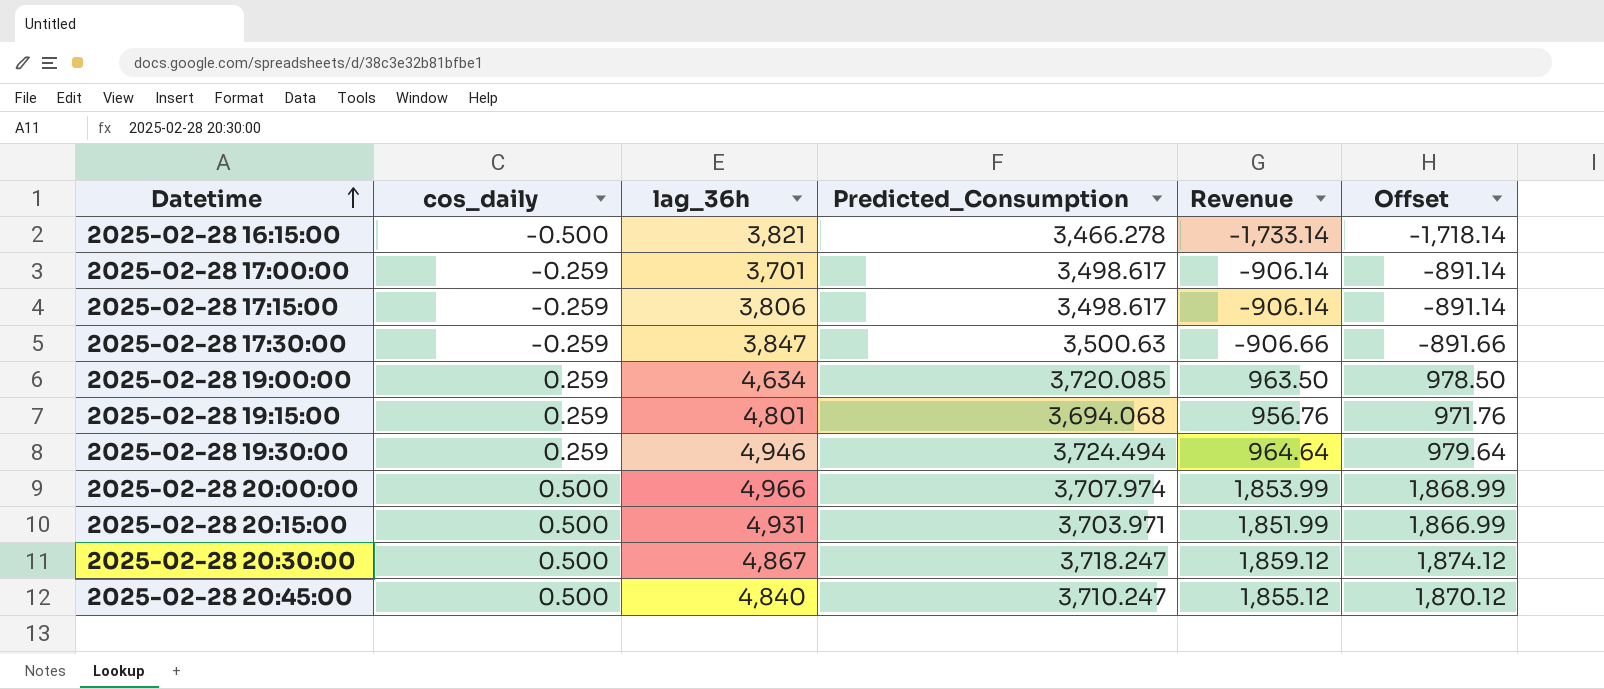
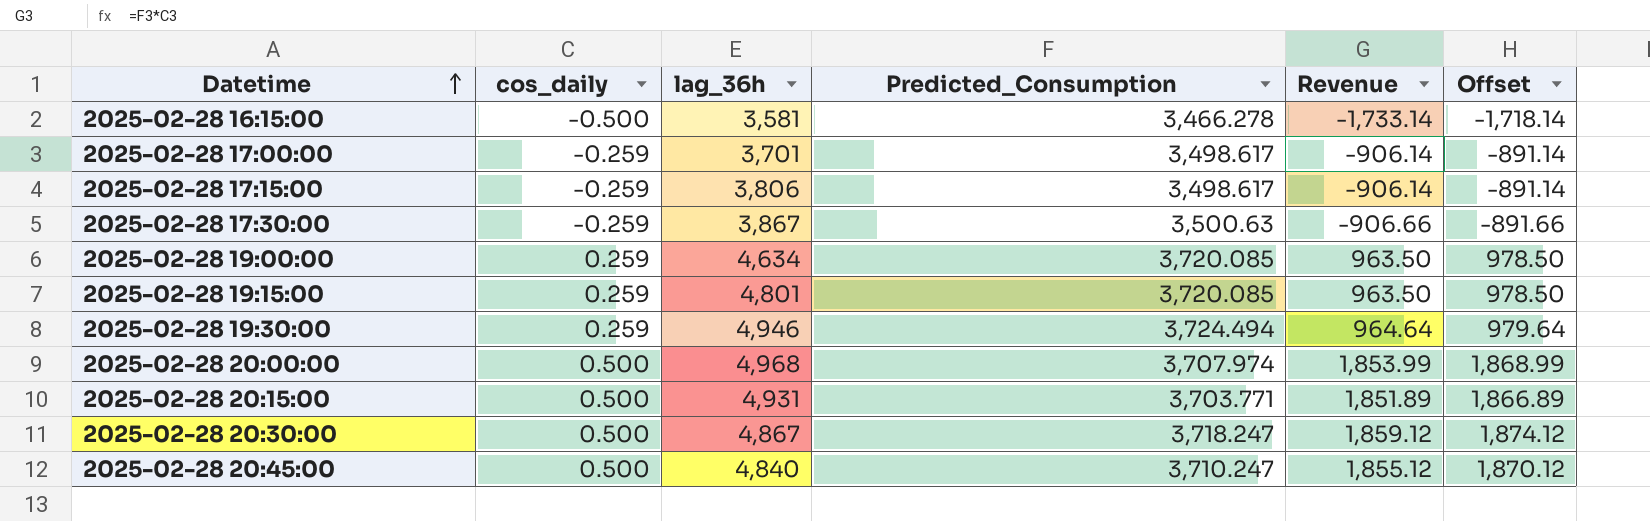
2025-02-28 16:15:00 | lag_36h: 3,821 -> 3,581
2025-02-28 17:30:00 | lag_36h: 3,847 -> 3,867
2025-02-28 19:15:00 | Predicted_Consumption: 3,694.068 -> 3,720.085
2025-02-28 19:15:00 | Revenue: 956.76 -> 963.50
2025-02-28 19:15:00 | Offset: 971.76 -> 978.50
2025-02-28 20:00:00 | lag_36h: 4,966 -> 4,968
2025-02-28 20:15:00 | Predicted_Consumption: 3,703.971 -> 3,703.771
2025-02-28 20:15:00 | Revenue: 1,851.99 -> 1,851.89
2025-02-28 20:15:00 | Offset: 1,866.99 -> 1,866.89

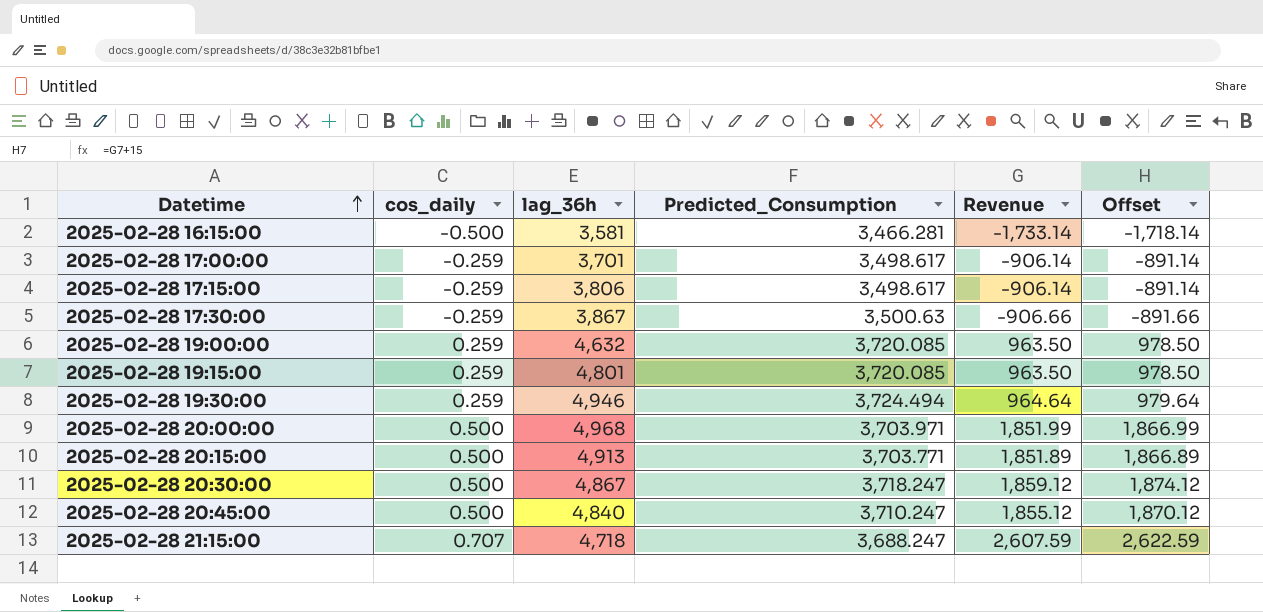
2025-02-28 16:15:00 | Predicted_Consumption: 3,466.278 -> 3,466.281
2025-02-28 19:00:00 | lag_36h: 4,634 -> 4,632
2025-02-28 20:00:00 | Predicted_Consumption: 3,707.974 -> 3,703.971
2025-02-28 20:00:00 | Revenue: 1,853.99 -> 1,851.99
2025-02-28 20:00:00 | Offset: 1,868.99 -> 1,866.99
2025-02-28 20:15:00 | lag_36h: 4,931 -> 4,913
row 2025-02-28 21:15:00: none -> 0.707 | 4,718 | 3,688.247 | 2,607.59 | 2,622.59

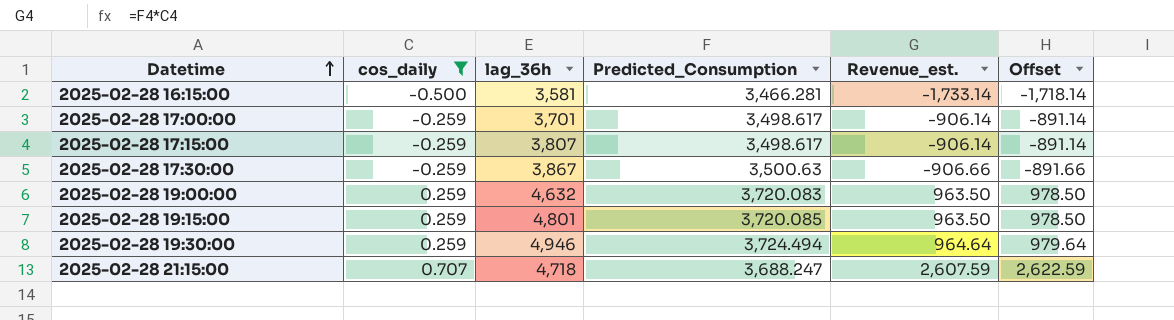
filter: none -> cos_daily != 0.500
column name: Revenue -> Revenue_est.
2025-02-28 17:15:00 | lag_36h: 3,806 -> 3,807
2025-02-28 19:00:00 | Predicted_Consumption: 3,720.085 -> 3,720.083

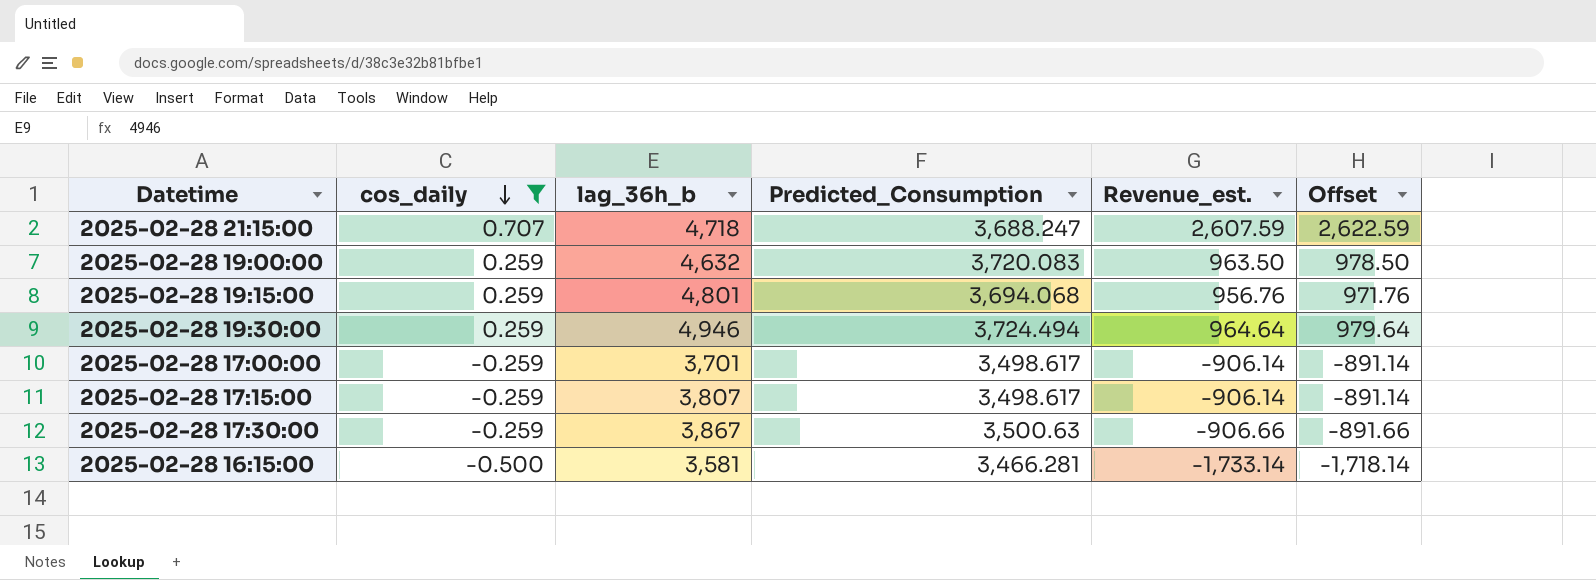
row order: Datetime ascending -> cos_daily descending
column name: lag_36h -> lag_36h_b
2025-02-28 19:15:00 | Predicted_Consumption: 3,720.085 -> 3,694.068
2025-02-28 19:15:00 | Revenue_est.: 963.50 -> 956.76
2025-02-28 19:15:00 | Offset: 978.50 -> 971.76

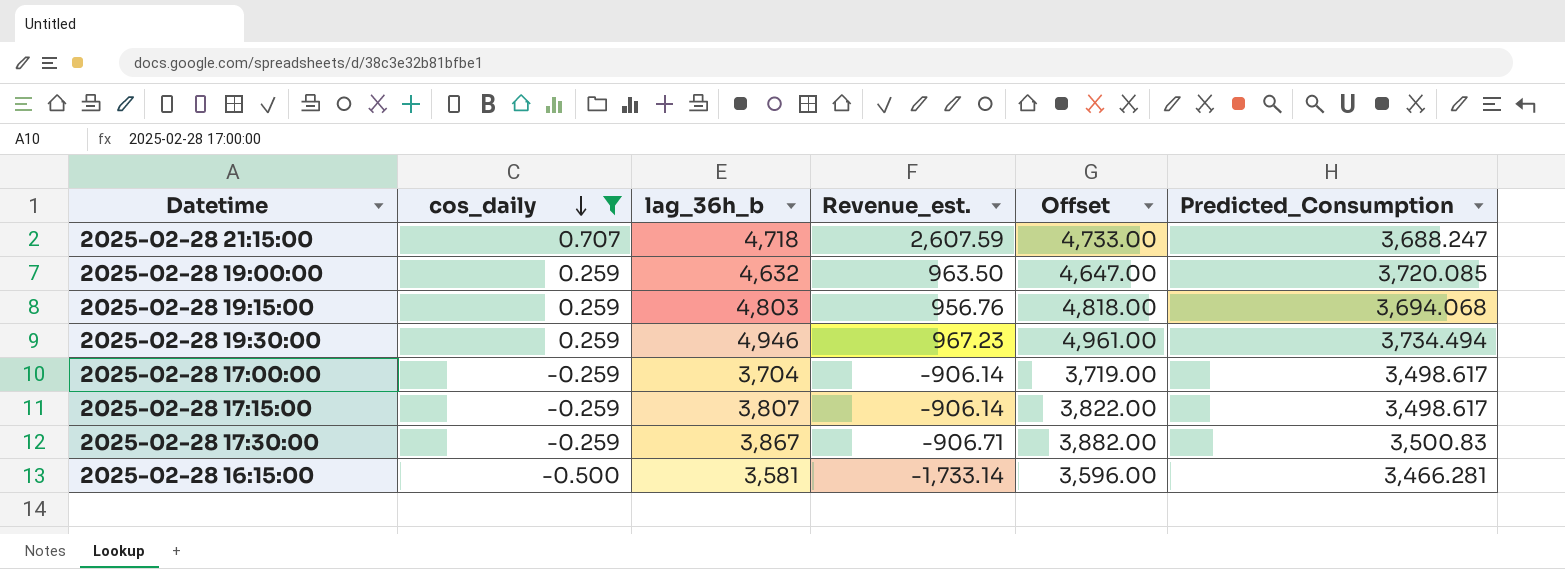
column Offset | formula: [Revenue_est.] + 15 -> [lag_36h_b] + 15
column Predicted_Consumption | position: 4 -> 6
2025-02-28 19:00:00 | Predicted_Consumption: 3,720.083 -> 3,720.085
2025-02-28 19:15:00 | lag_36h_b: 4,801 -> 4,803
2025-02-28 19:30:00 | Revenue_est.: 964.64 -> 967.23
2025-02-28 19:30:00 | Predicted_Consumption: 3,724.494 -> 3,734.494
2025-02-28 17:00:00 | lag_36h_b: 3,701 -> 3,704
2025-02-28 17:30:00 | Revenue_est.: -906.66 -> -906.71
2025-02-28 17:30:00 | Predicted_Consumption: 3,500.63 -> 3,500.83

